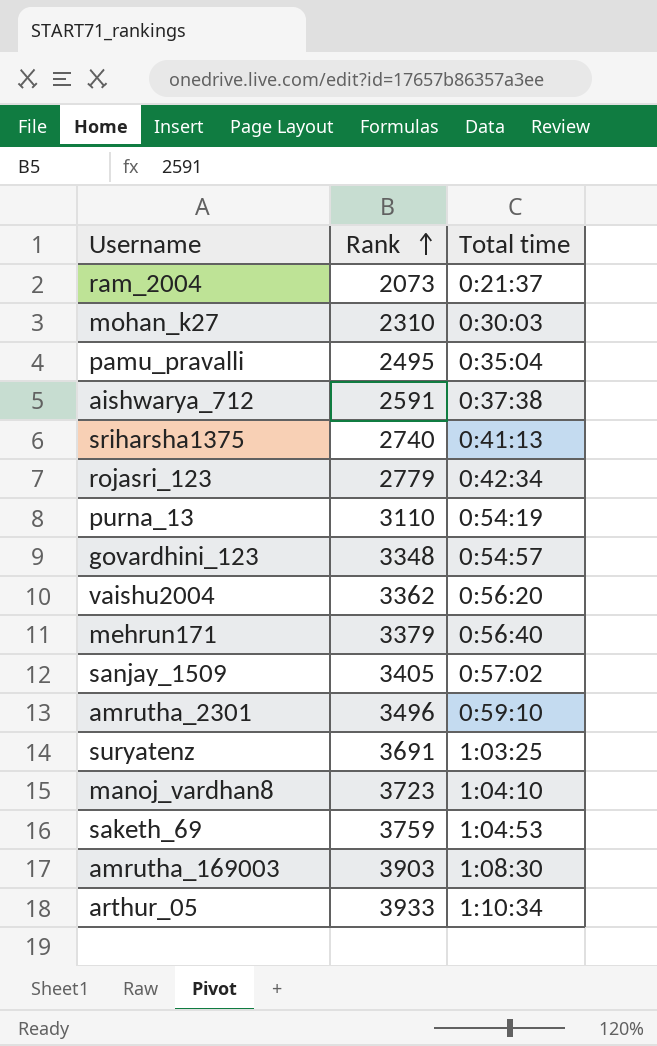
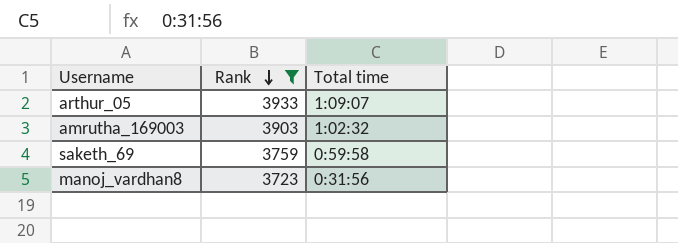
filter: none -> Rank >= 3723
row order: Rank ascending -> Rank descending
arthur_05 | Total time: 1:10:34 -> 1:09:07
amrutha_169003 | Total time: 1:08:30 -> 1:02:32
saketh_69 | Total time: 1:04:53 -> 0:59:58
manoj_vardhan8 | Total time: 1:04:10 -> 0:31:56

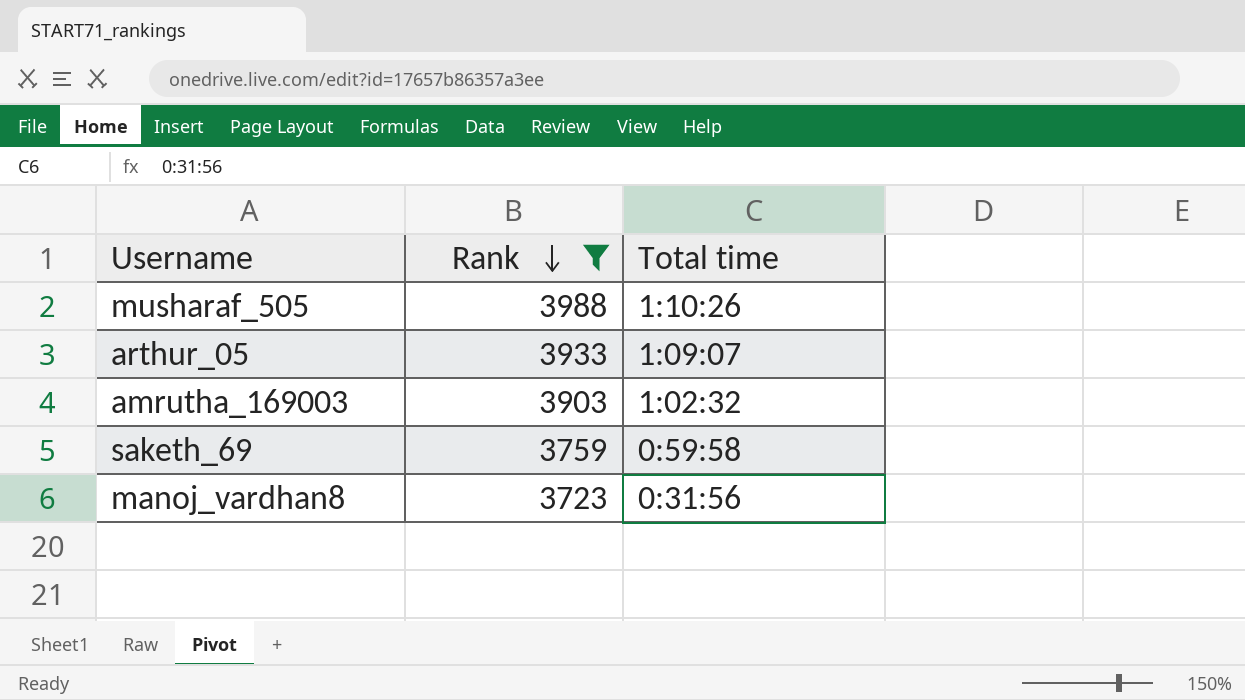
row musharaf_505: none -> 3988 | 1:10:26

